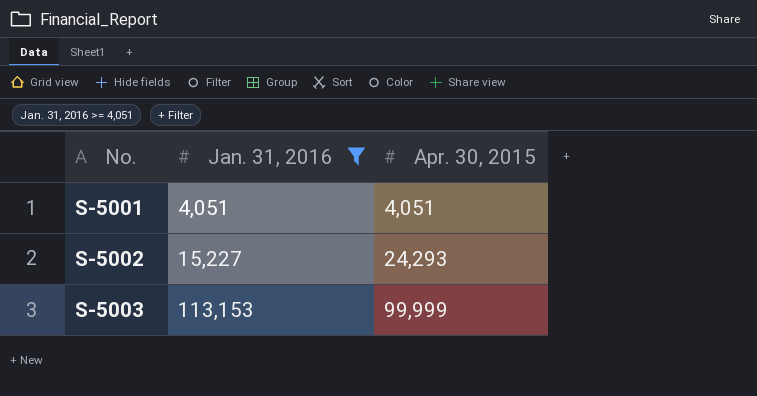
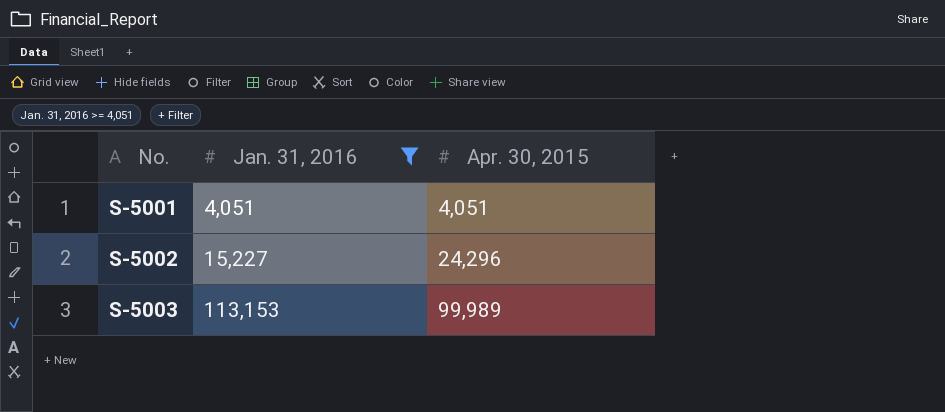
S-5002 | Apr. 30, 2015: 24,293 -> 24,296
S-5003 | Apr. 30, 2015: 99,999 -> 99,989

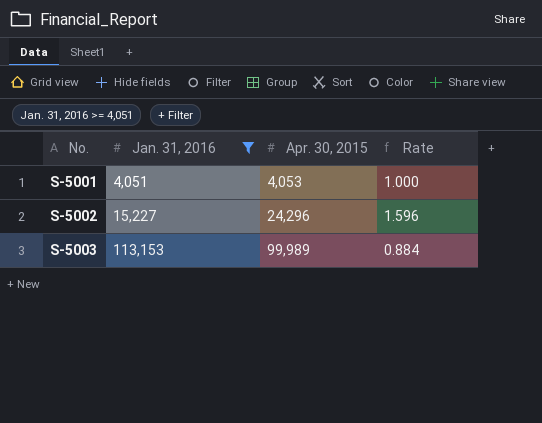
column Rate | formula: none -> [Apr. 30, 2015] / [Jan. 31, 2016]
S-5001 | Apr. 30, 2015: 4,051 -> 4,053

